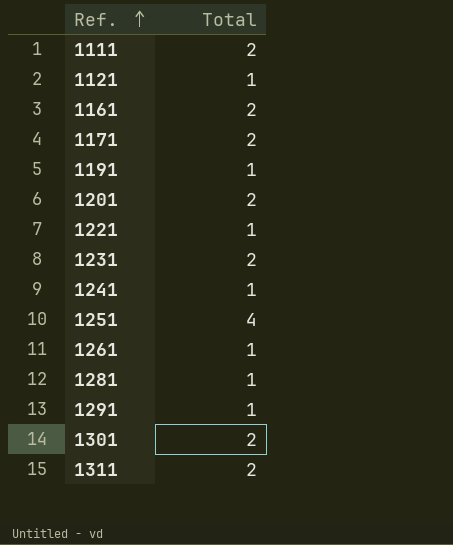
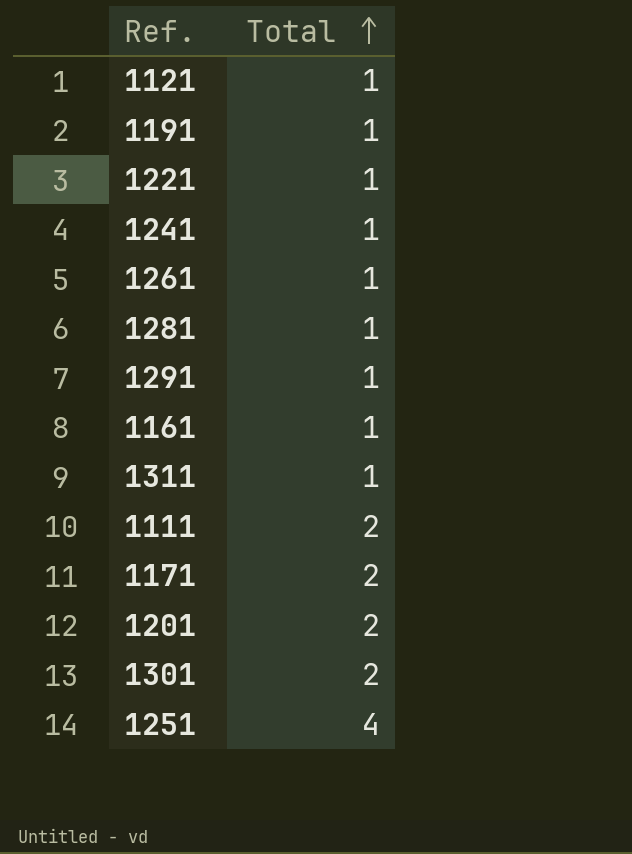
row order: Ref. ascending -> Total ascending
row 1231: 2 -> none
1161 | Total: 2 -> 1
1311 | Total: 2 -> 1

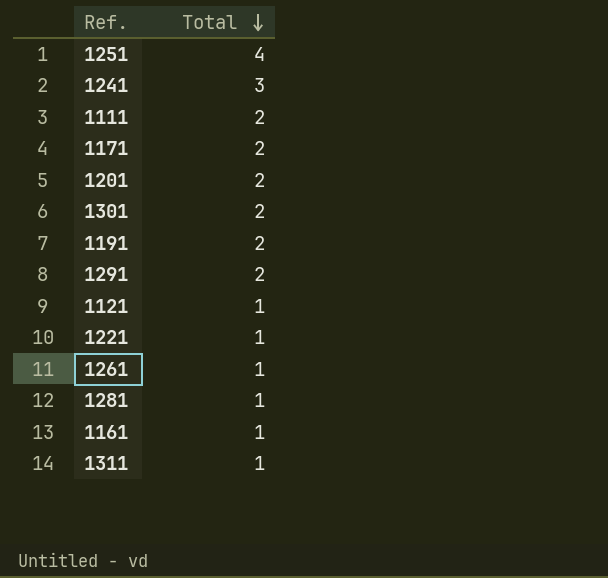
row order: Total ascending -> Total descending
1241 | Total: 1 -> 3
1191 | Total: 1 -> 2
1291 | Total: 1 -> 2

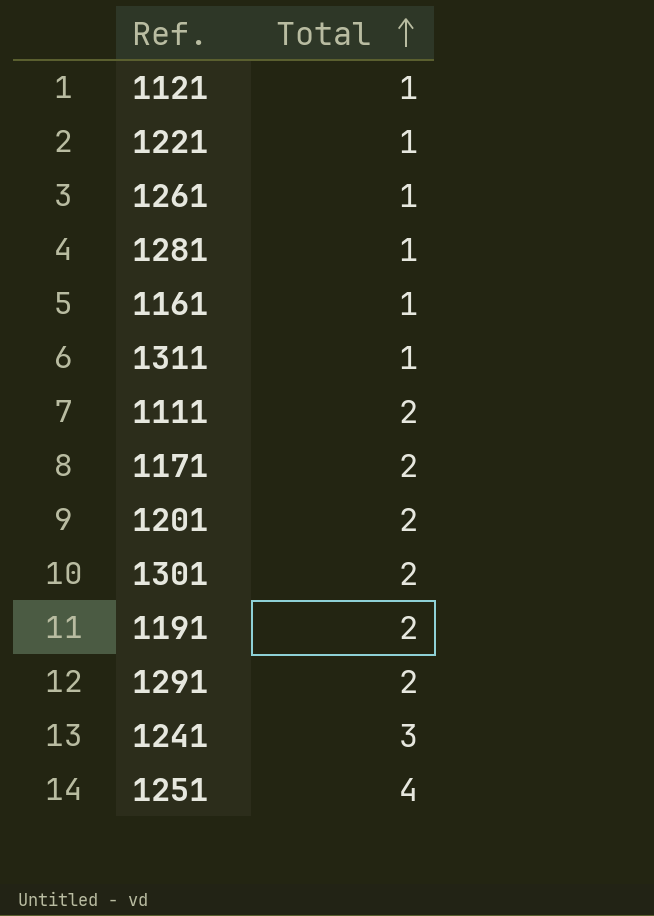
row order: Total descending -> Total ascending

